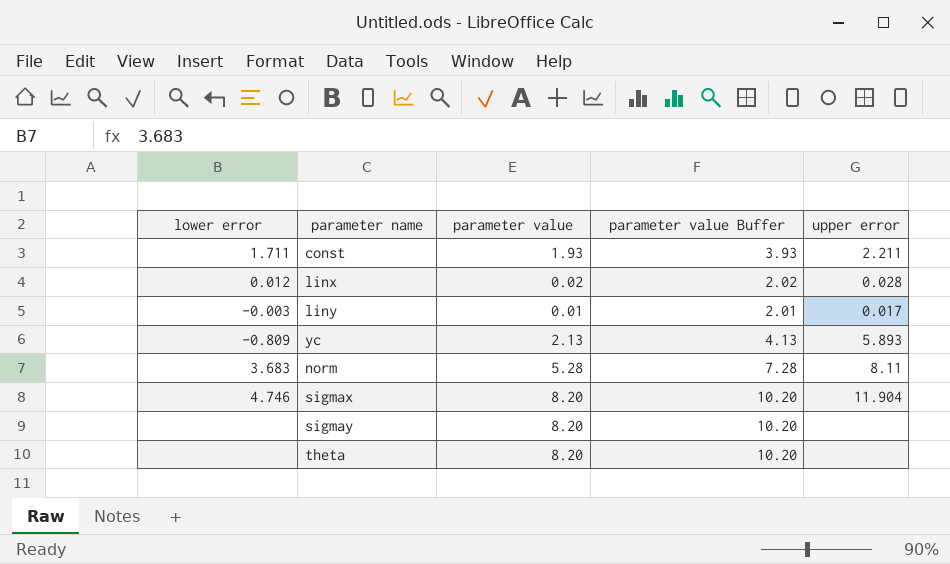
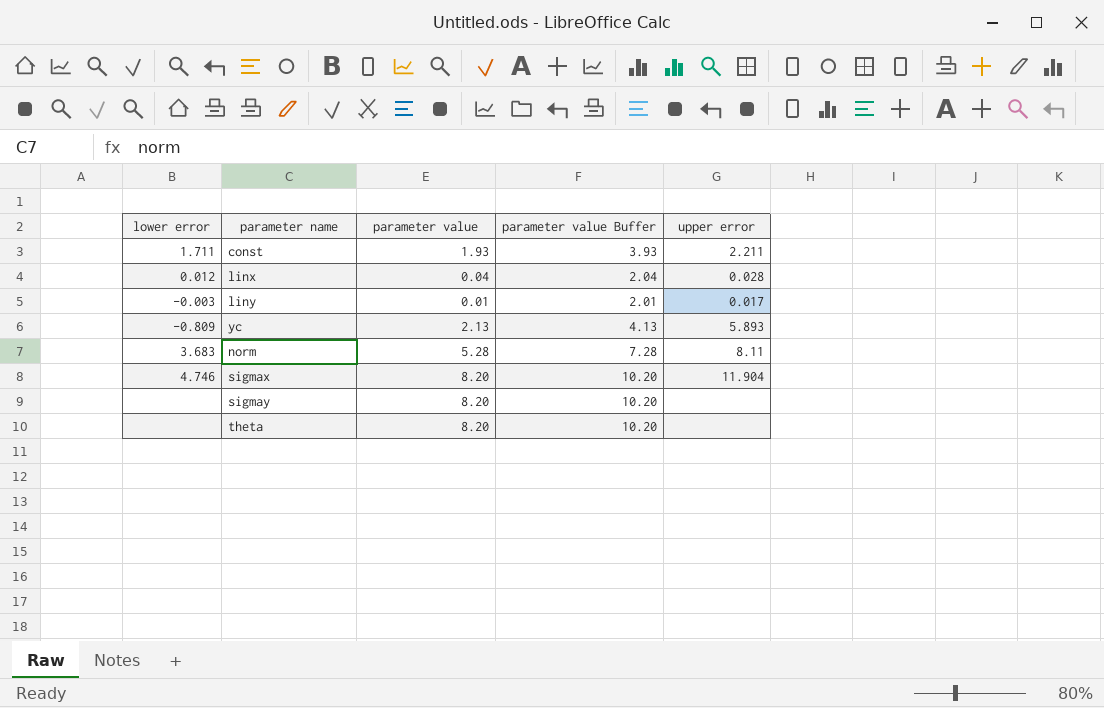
linx | parameter value: 0.02 -> 0.04
linx | parameter value Buffer: 2.02 -> 2.04

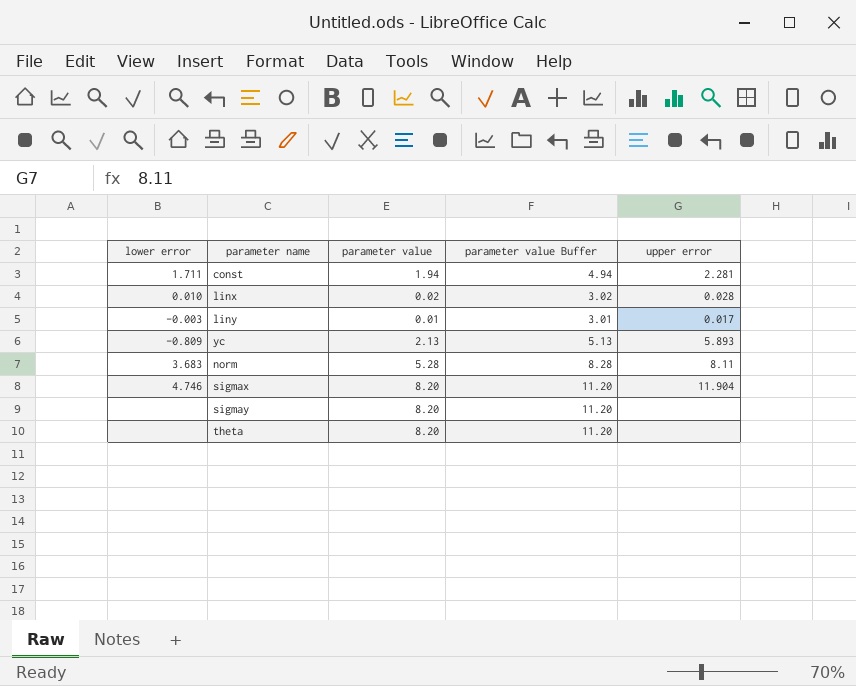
column parameter value Buffer | formula: [parameter value] + 2 -> [parameter value] + 3
const | parameter value: 1.93 -> 1.94
const | upper error: 2.211 -> 2.281
linx | lower error: 0.012 -> 0.010
linx | parameter value: 0.04 -> 0.02

